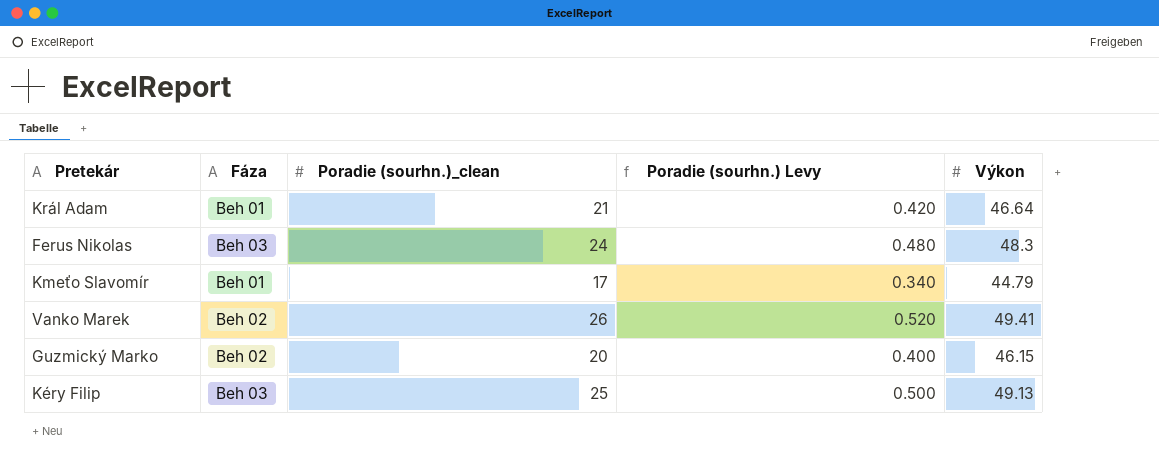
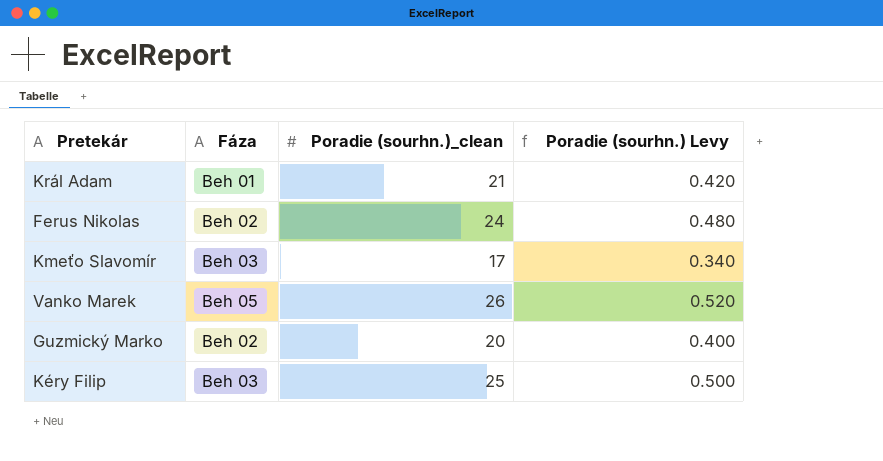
column Výkon | position: 5 -> none
Ferus Nikolas | Fáza: Beh 03 -> Beh 02
Kmeťo Slavomír | Fáza: Beh 01 -> Beh 03
Vanko Marek | Fáza: Beh 02 -> Beh 05

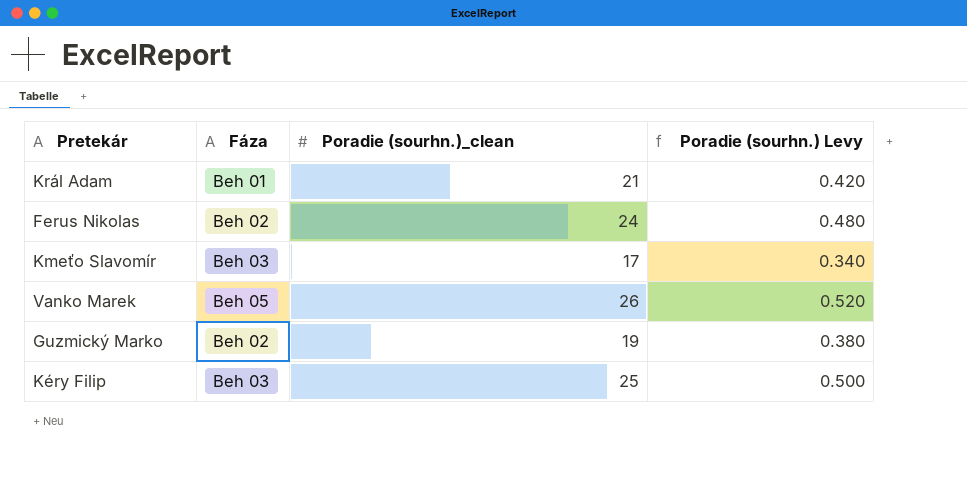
Guzmický Marko | Poradie (sourhn.)_clean: 20 -> 19
Guzmický Marko | Poradie (sourhn.) Levy: 0.400 -> 0.380

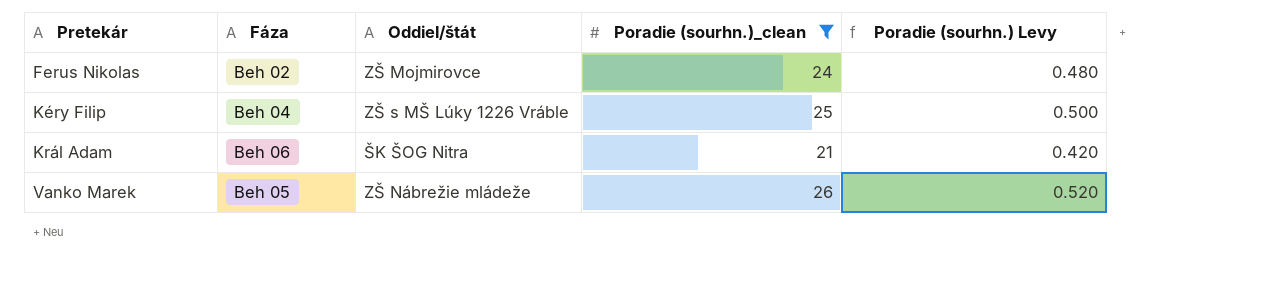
filter: none -> Poradie (sourhn.)_clean >= 21
row order: none -> Pretekár ascending
column Oddiel/štát | position: none -> 3
Kéry Filip | Fáza: Beh 03 -> Beh 04
Král Adam | Fáza: Beh 01 -> Beh 06

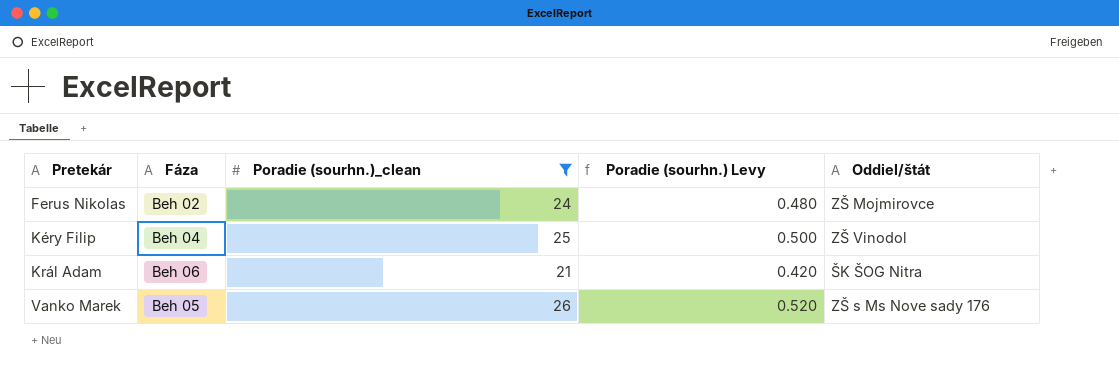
column Oddiel/štát | position: 3 -> 5
Kéry Filip | Oddiel/štát: ZŠ s MŠ Lúky 1226 Vráble -> ZŠ Vinodol
Vanko Marek | Oddiel/štát: ZŠ Nábrežie mládeže -> ZŠ s Ms Nove sady 176

